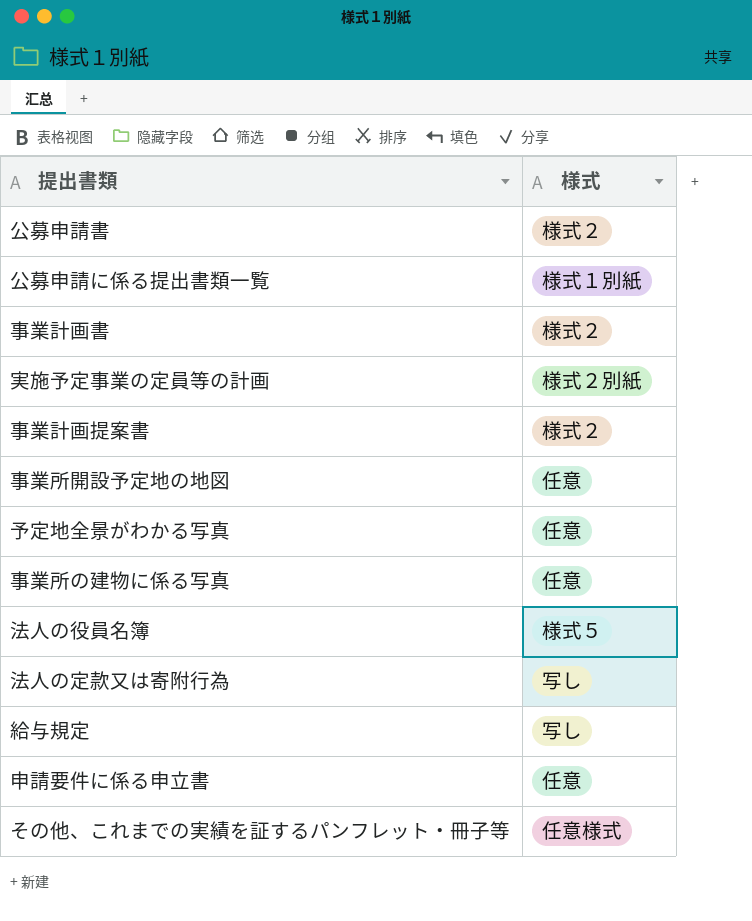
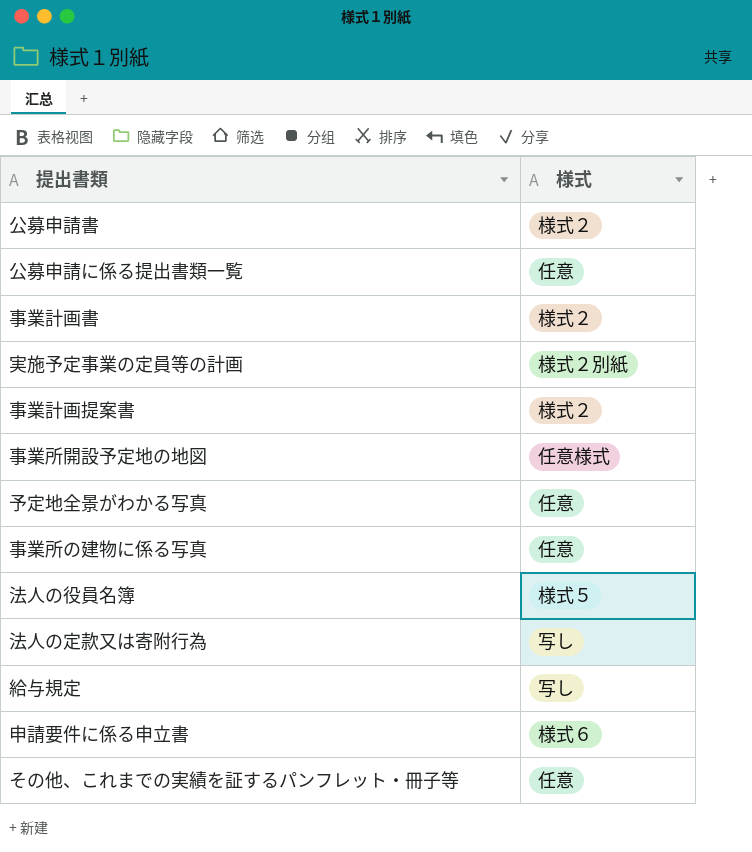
公募申請に係る提出書類一覧 | 様式: 様式１別紙 -> 任意
事業所開設予定地の地図 | 様式: 任意 -> 任意様式
申請要件に係る申立書 | 様式: 任意 -> 様式６
その他、これまでの実績を証するパンフレット・冊子等 | 様式: 任意様式 -> 任意

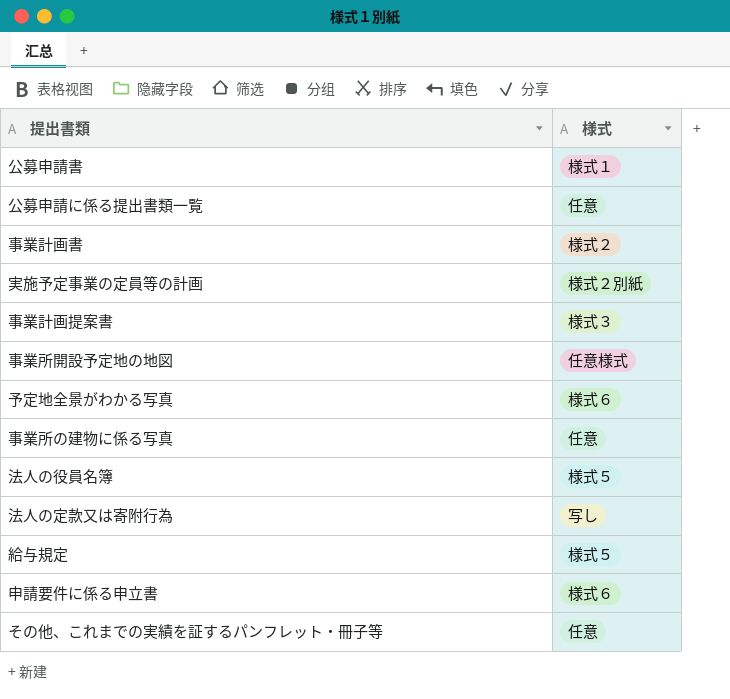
公募申請書 | 様式: 様式２ -> 様式１
事業計画提案書 | 様式: 様式２ -> 様式３
予定地全景がわかる写真 | 様式: 任意 -> 様式６
給与規定 | 様式: 写し -> 様式５

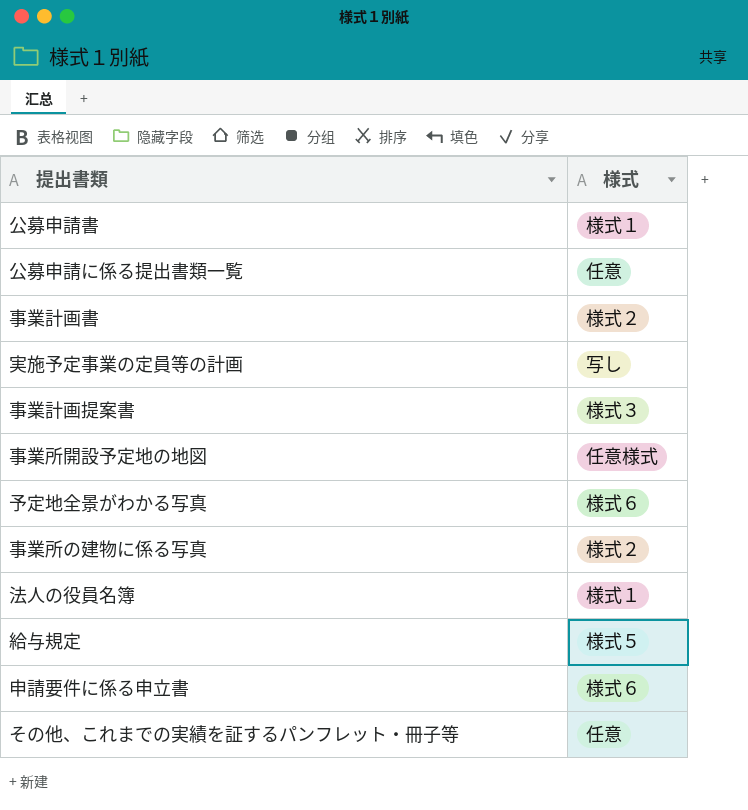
row 法人の定款又は寄附行為: 写し -> none
実施予定事業の定員等の計画 | 様式: 様式２別紙 -> 写し
事業所の建物に係る写真 | 様式: 任意 -> 様式２
法人の役員名簿 | 様式: 様式５ -> 様式１

